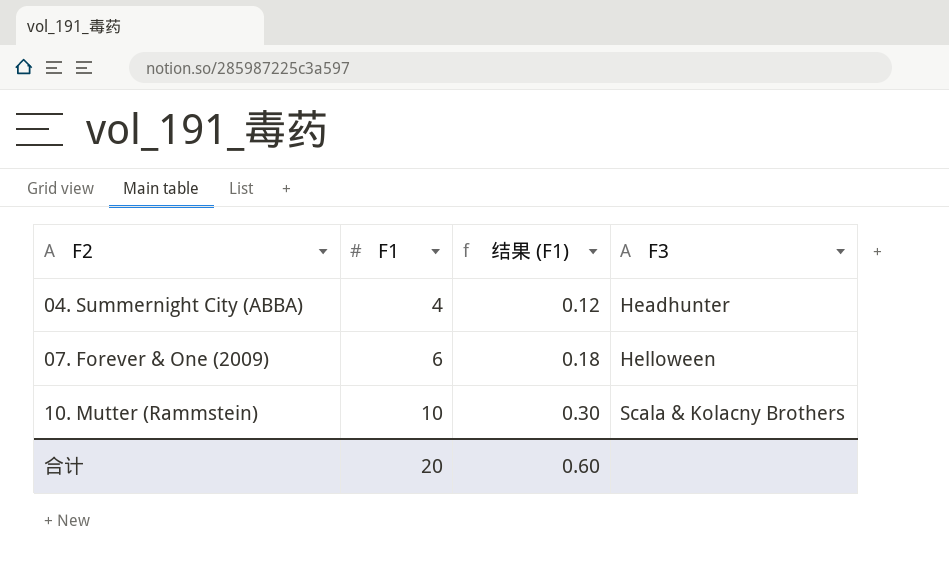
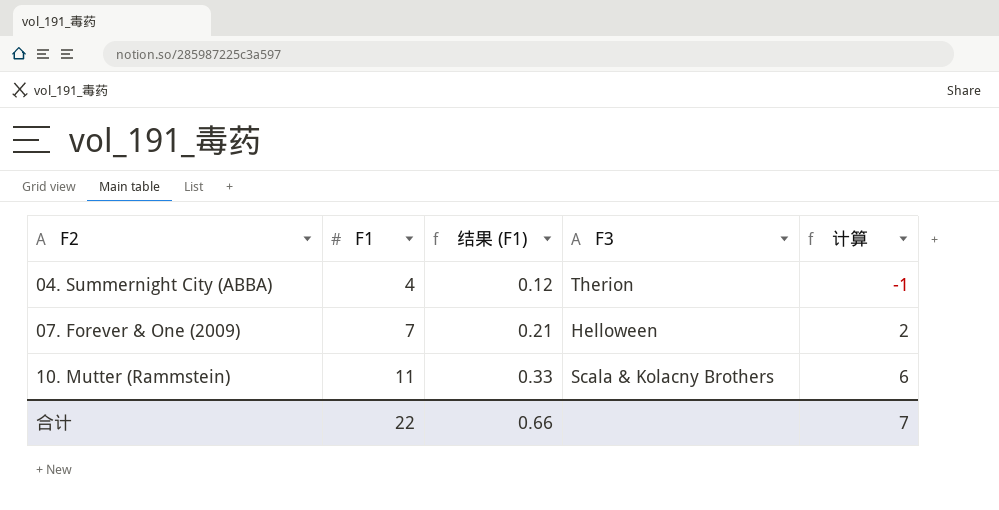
column 计算 | formula: none -> [F1] - 5
04. Summernight City (ABBA) | F3: Headhunter -> Therion
07. Forever & One (2009) | F1: 6 -> 7
07. Forever & One (2009) | 结果 (F1): 0.18 -> 0.21
10. Mutter (Rammstein) | F1: 10 -> 11
10. Mutter (Rammstein) | 结果 (F1): 0.30 -> 0.33
合计 | F1: 20 -> 22
合计 | 结果 (F1): 0.60 -> 0.66

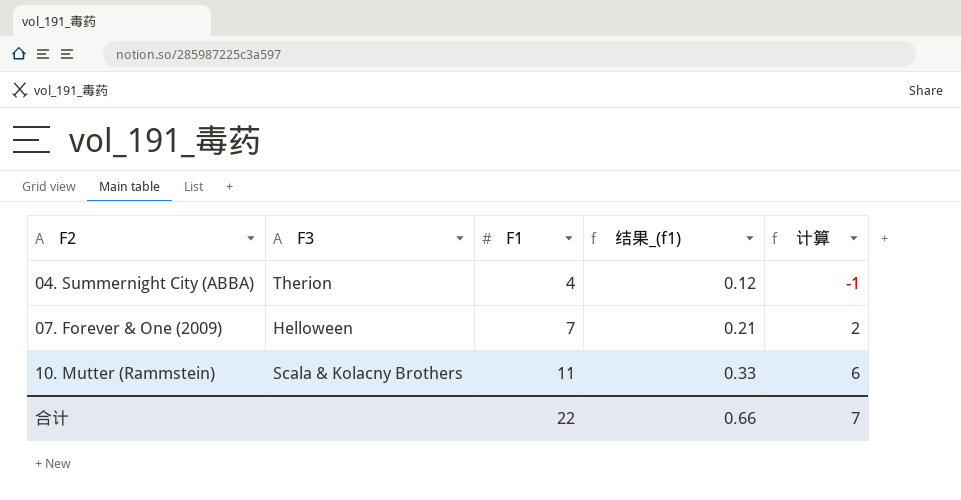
column F3 | position: 4 -> 2
column name: 结果 (F1) -> 结果_(f1)

